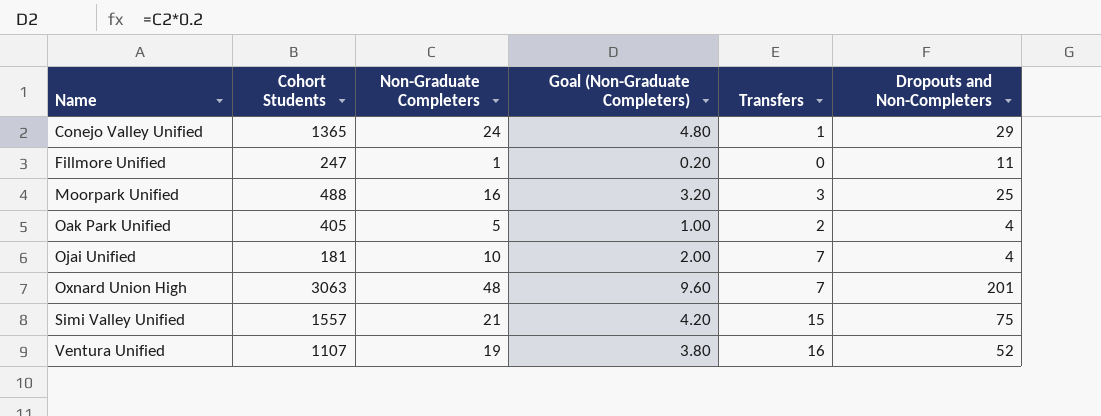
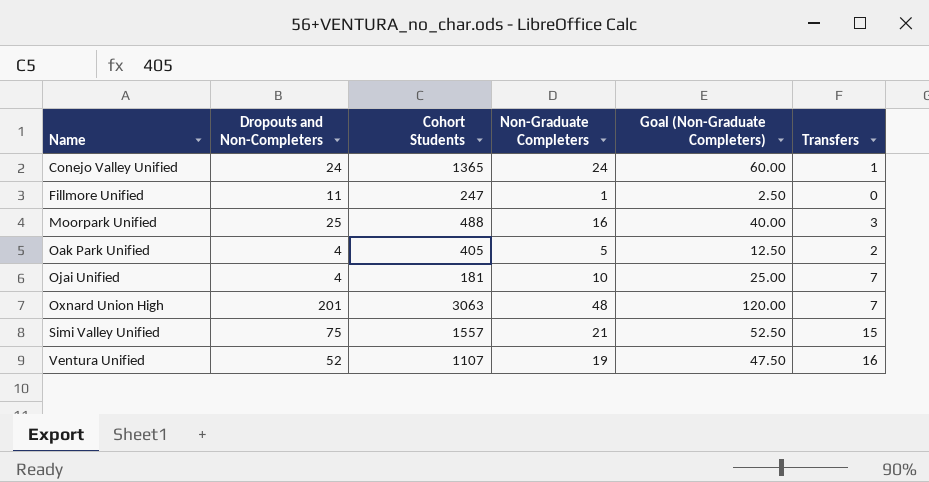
column Dropouts and Non-Completers | position: 6 -> 2
column Goal (Non-Graduate Completers) | formula: [Non-Graduate Completers] * 0.2 -> [Non-Graduate Completers] * 2.5
Conejo Valley Unified | Dropouts and Non-Completers: 29 -> 24

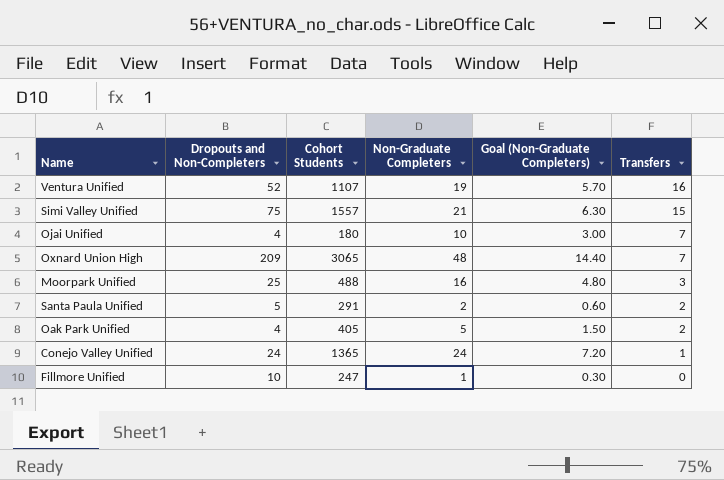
row order: Name ascending -> Transfers descending
column Goal (Non-Graduate Completers) | formula: [Non-Graduate Completers] * 2.5 -> [Non-Graduate Completers] * 0.3
Ojai Unified | Cohort Students: 181 -> 180
Oxnard Union High | Dropouts and Non-Completers: 201 -> 209
Oxnard Union High | Cohort Students: 3063 -> 3065
row Santa Paula Unified: none -> 5 | 291 | 2 | 0.60 | 2
Fillmore Unified | Dropouts and Non-Completers: 11 -> 10

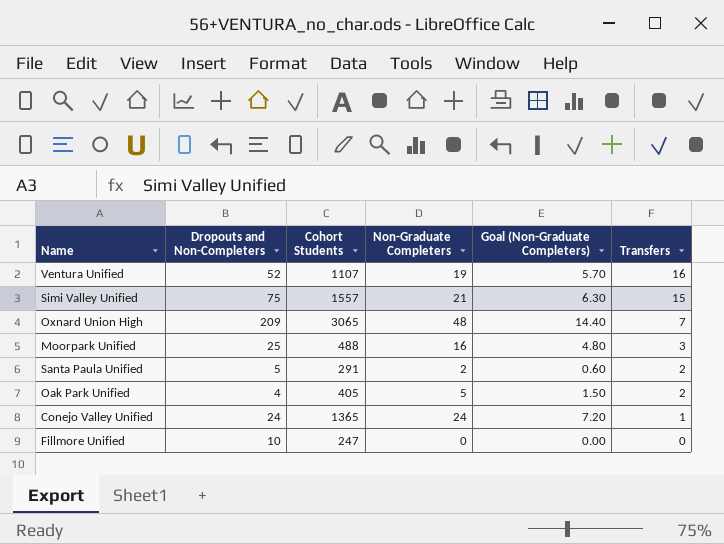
row Ojai Unified: 4 | 180 | 10 | 3.00 | 7 -> none
Fillmore Unified | Non-Graduate Completers: 1 -> 0
Fillmore Unified | Goal (Non-Graduate Completers): 0.30 -> 0.00

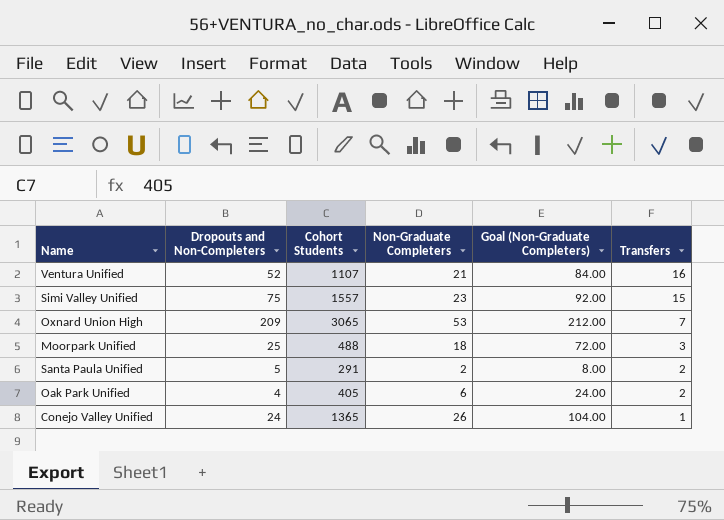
column Goal (Non-Graduate Completers) | formula: [Non-Graduate Completers] * 0.3 -> [Non-Graduate Completers] * 4
row Fillmore Unified: 10 | 247 | 0 | 0.00 | 0 -> none
Ventura Unified | Non-Graduate Completers: 19 -> 21
Simi Valley Unified | Non-Graduate Completers: 21 -> 23
Oxnard Union High | Non-Graduate Completers: 48 -> 53
Moorpark Unified | Non-Graduate Completers: 16 -> 18
Oak Park Unified | Non-Graduate Completers: 5 -> 6
Conejo Valley Unified | Non-Graduate Completers: 24 -> 26

